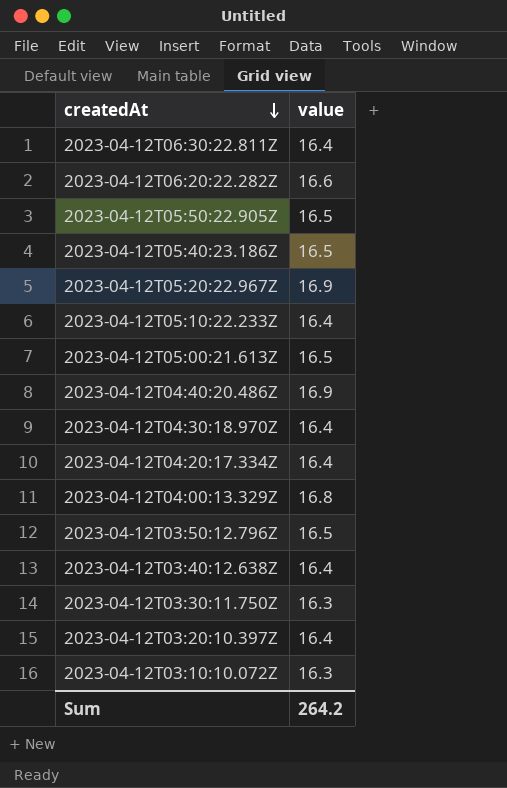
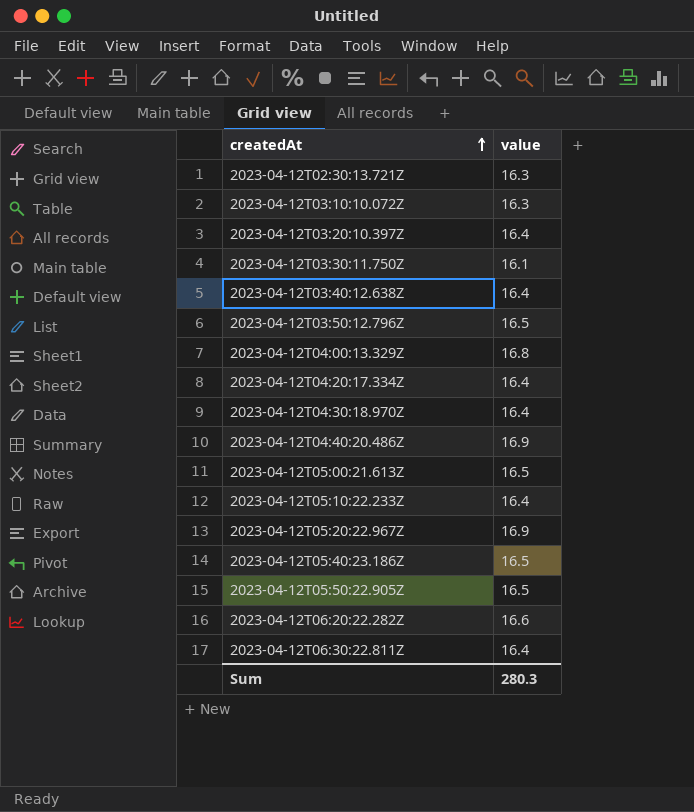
row order: createdAt descending -> createdAt ascending
row 2023-04-12T02:30:13.721Z: none -> 16.3
2023-04-12T03:30:11.750Z | value: 16.3 -> 16.1
Sum | value: 264.2 -> 280.3

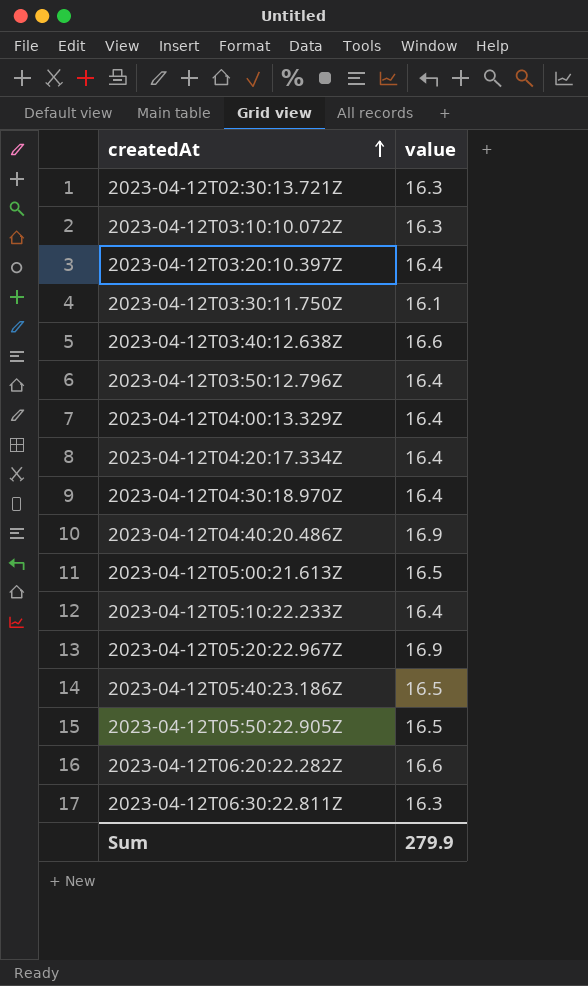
2023-04-12T03:40:12.638Z | value: 16.4 -> 16.6
2023-04-12T03:50:12.796Z | value: 16.5 -> 16.4
2023-04-12T04:00:13.329Z | value: 16.8 -> 16.4
2023-04-12T06:30:22.811Z | value: 16.4 -> 16.3
Sum | value: 280.3 -> 279.9

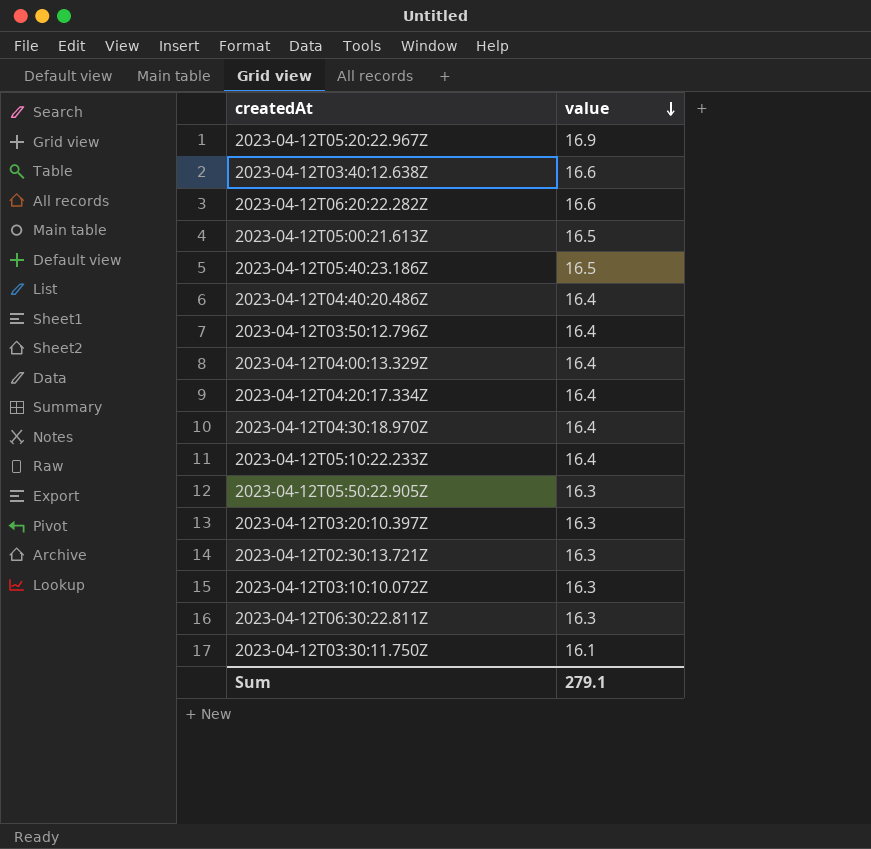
row order: createdAt ascending -> value descending
2023-04-12T04:40:20.486Z | value: 16.9 -> 16.4
2023-04-12T05:50:22.905Z | value: 16.5 -> 16.3
2023-04-12T03:20:10.397Z | value: 16.4 -> 16.3
Sum | value: 279.9 -> 279.1

